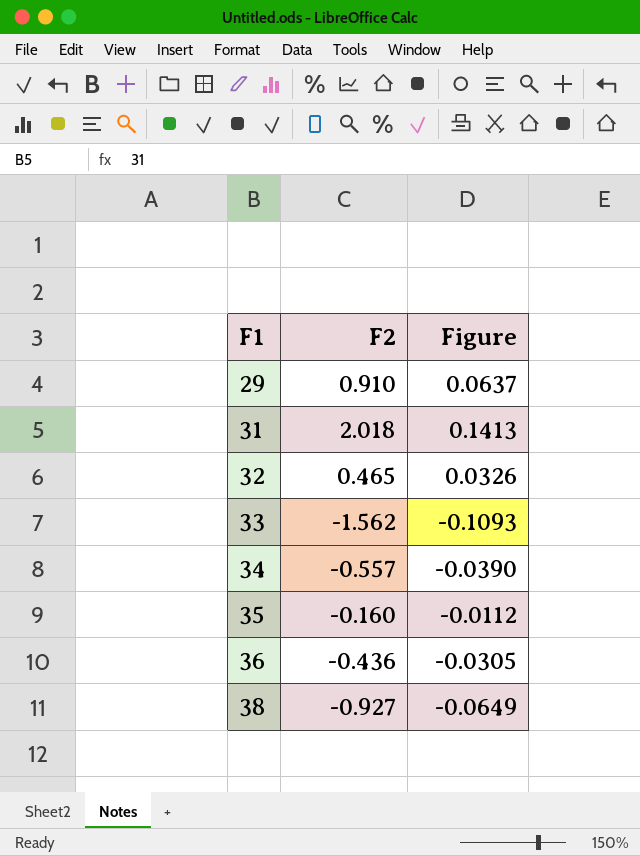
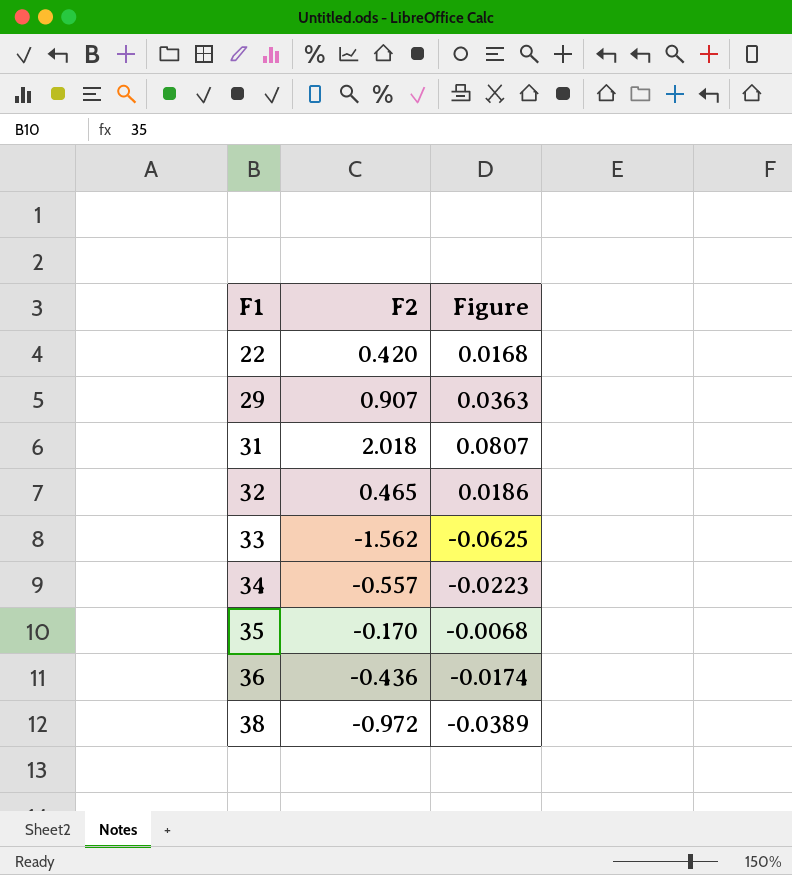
column Figure | formula: [F2] * 0.07 -> [F2] * 0.04
row 22: none -> 0.420 | 0.0168
29 | F2: 0.910 -> 0.907
35 | F2: -0.160 -> -0.170
38 | F2: -0.927 -> -0.972

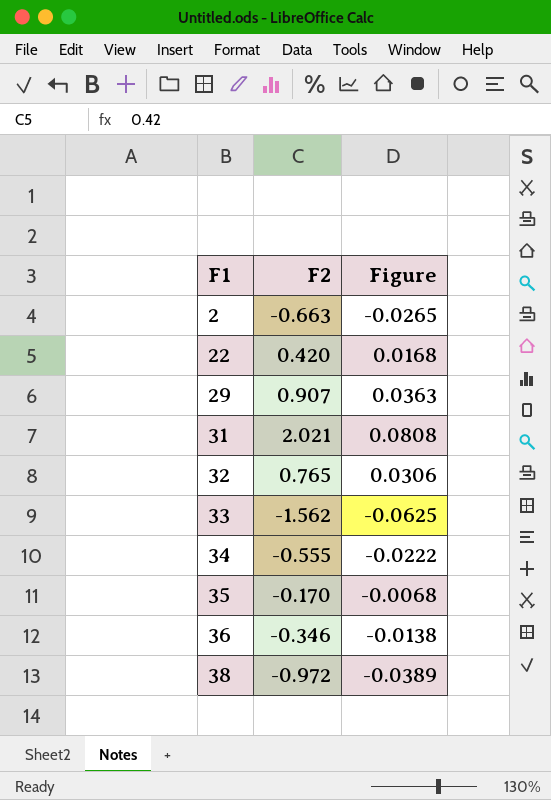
row 2: none -> -0.663 | -0.0265
31 | F2: 2.018 -> 2.021
31 | Figure: 0.0807 -> 0.0808
32 | F2: 0.465 -> 0.765
32 | Figure: 0.0186 -> 0.0306
34 | F2: -0.557 -> -0.555
34 | Figure: -0.0223 -> -0.0222
36 | F2: -0.436 -> -0.346
36 | Figure: -0.0174 -> -0.0138

